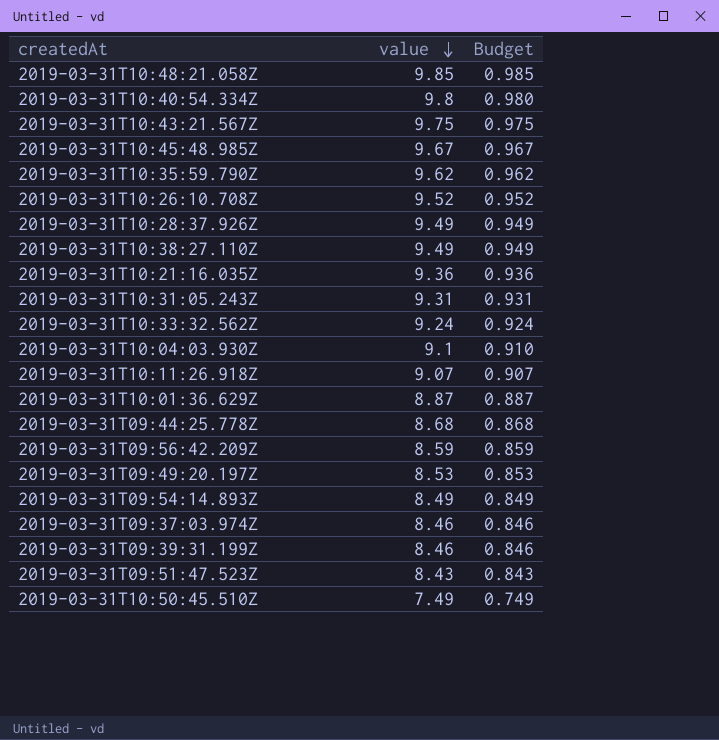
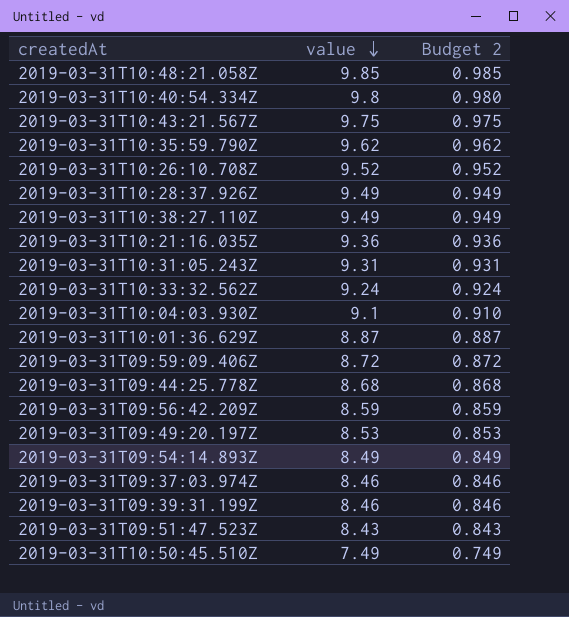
column name: Budget -> Budget 2
row 2019-03-31T10:45:48.985Z: 9.67 | 0.967 -> none
row 2019-03-31T10:11:26.918Z: 9.07 | 0.907 -> none
row 2019-03-31T09:59:09.406Z: none -> 8.72 | 0.872

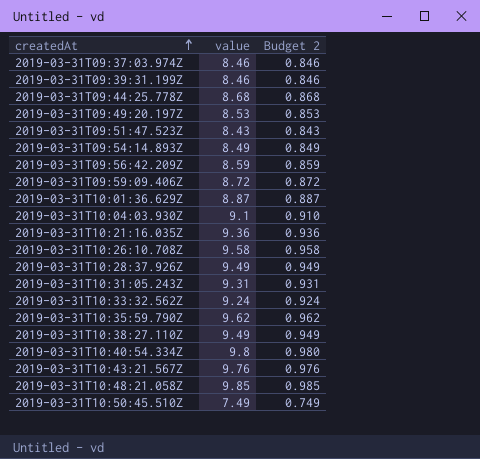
row order: value descending -> createdAt ascending
2019-03-31T10:26:10.708Z | value: 9.52 -> 9.58
2019-03-31T10:26:10.708Z | Budget 2: 0.952 -> 0.958
2019-03-31T10:43:21.567Z | value: 9.75 -> 9.76
2019-03-31T10:43:21.567Z | Budget 2: 0.975 -> 0.976

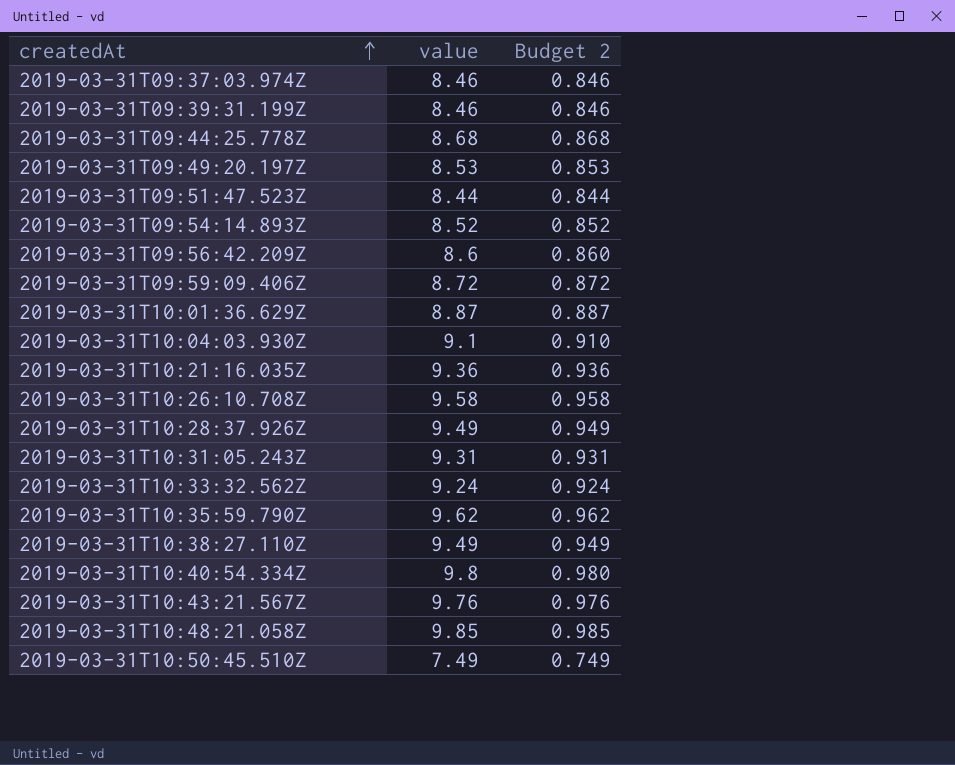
2019-03-31T09:51:47.523Z | value: 8.43 -> 8.44
2019-03-31T09:51:47.523Z | Budget 2: 0.843 -> 0.844
2019-03-31T09:54:14.893Z | value: 8.49 -> 8.52
2019-03-31T09:54:14.893Z | Budget 2: 0.849 -> 0.852
2019-03-31T09:56:42.209Z | value: 8.59 -> 8.6
2019-03-31T09:56:42.209Z | Budget 2: 0.859 -> 0.860

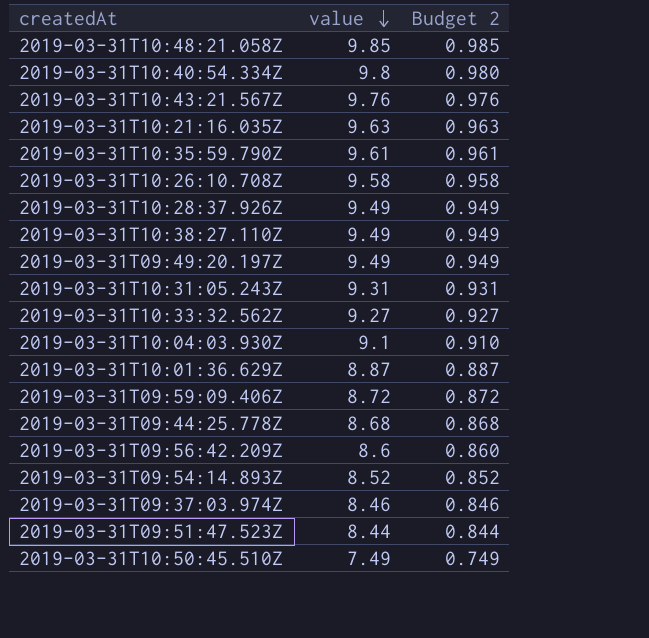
row order: createdAt ascending -> value descending
row 2019-03-31T09:39:31.199Z: 8.46 | 0.846 -> none
2019-03-31T10:21:16.035Z | value: 9.36 -> 9.63
2019-03-31T10:21:16.035Z | Budget 2: 0.936 -> 0.963
2019-03-31T10:35:59.790Z | value: 9.62 -> 9.61
2019-03-31T10:35:59.790Z | Budget 2: 0.962 -> 0.961
2019-03-31T09:49:20.197Z | value: 8.53 -> 9.49
2019-03-31T09:49:20.197Z | Budget 2: 0.853 -> 0.949
2019-03-31T10:33:32.562Z | value: 9.24 -> 9.27
2019-03-31T10:33:32.562Z | Budget 2: 0.924 -> 0.927

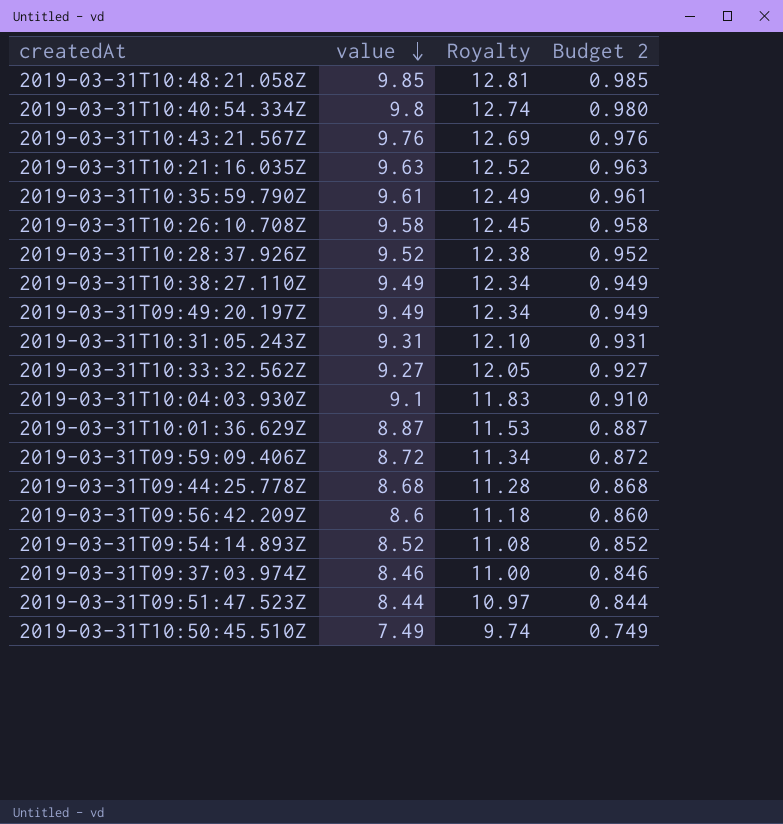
column Royalty | formula: none -> [value] * 1.3
2019-03-31T10:28:37.926Z | value: 9.49 -> 9.52
2019-03-31T10:28:37.926Z | Budget 2: 0.949 -> 0.952

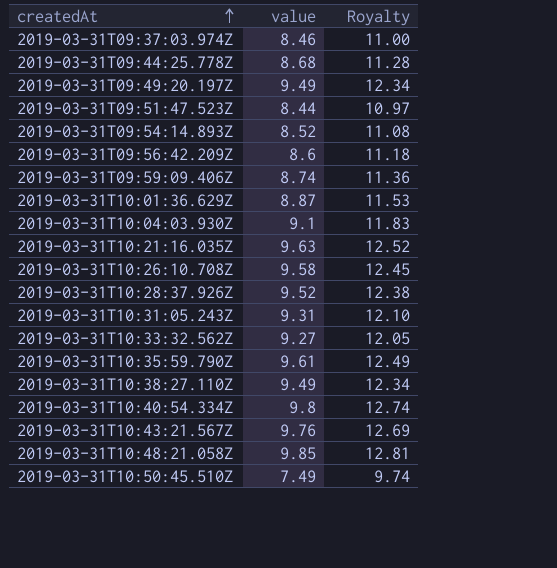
row order: value descending -> createdAt ascending
column Budget 2 | formula: [value] * 0.1 -> none
2019-03-31T09:59:09.406Z | value: 8.72 -> 8.74
2019-03-31T09:59:09.406Z | Royalty: 11.34 -> 11.36

